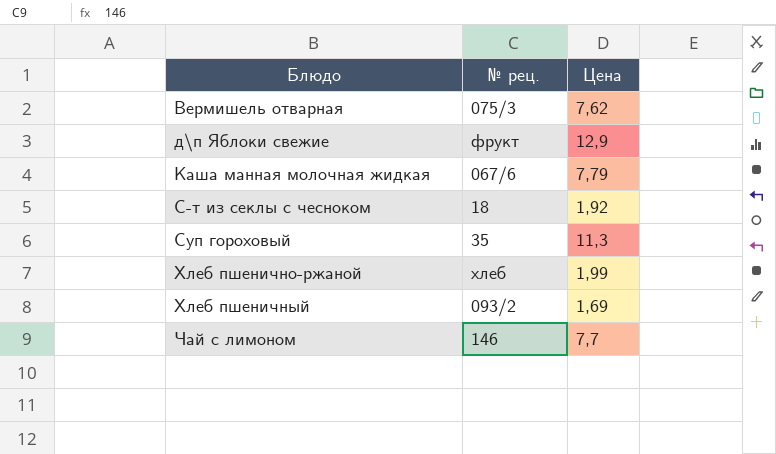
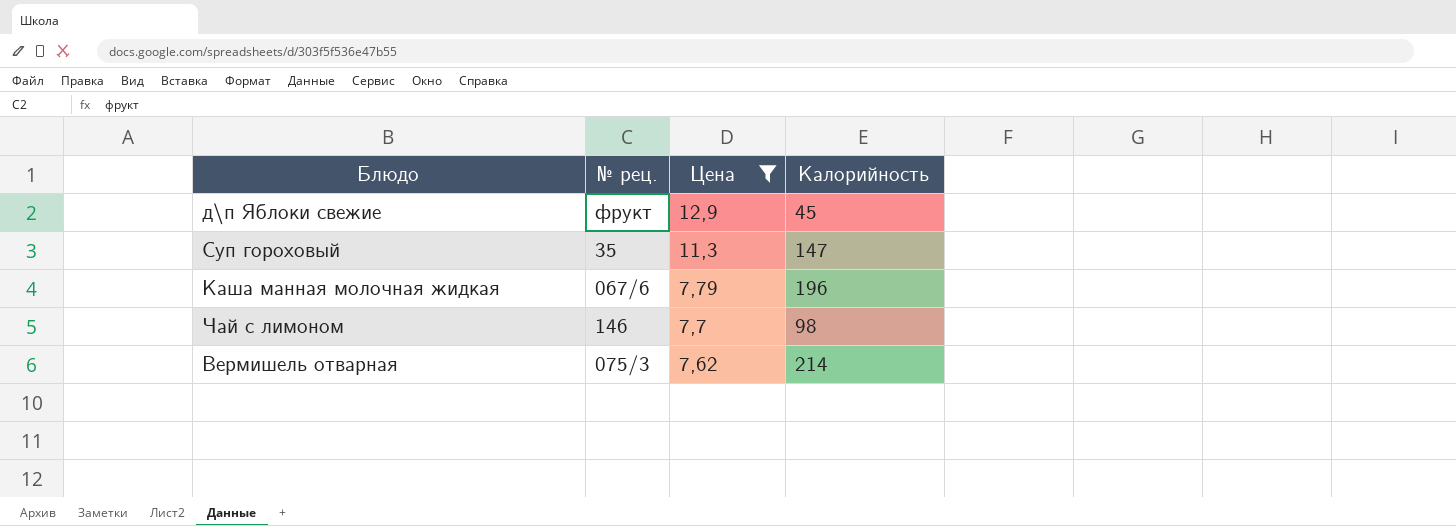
filter: none -> Цена >= 7,62
row order: Блюдо ascending -> Цена descending
column Калорийность | position: none -> 4

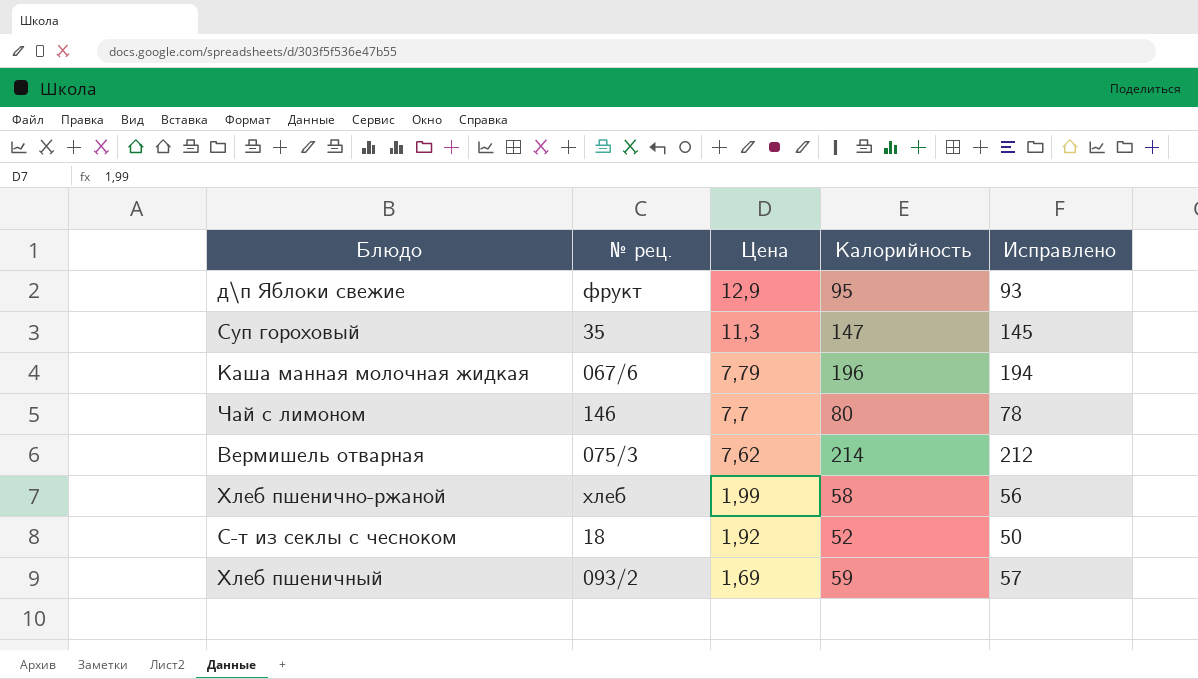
filter: Цена >= 7,62 -> none
column Исправлено | formula: none -> [Калорийность] - 2
д\п Яблоки свежие | Калорийность: 45 -> 95
Чай с лимоном | Калорийность: 98 -> 80

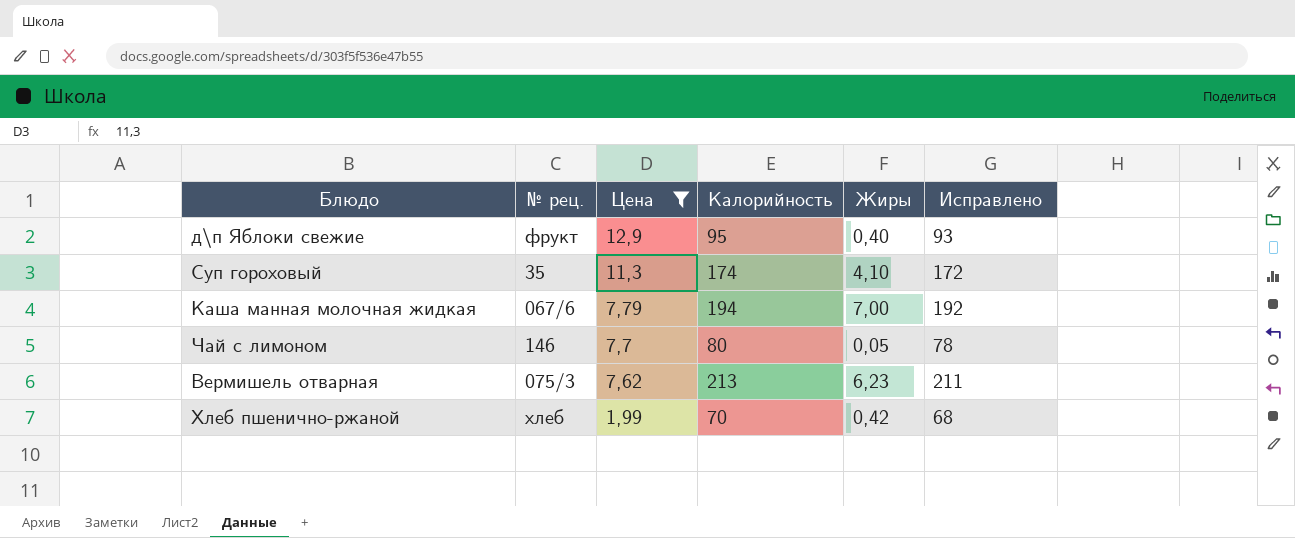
filter: none -> Цена >= 1,99
column Жиры | position: none -> 5
Суп гороховый | Калорийность: 147 -> 174
Суп гороховый | Исправлено: 145 -> 172
Каша манная молочная жидкая | Калорийность: 196 -> 194
Каша манная молочная жидкая | Исправлено: 194 -> 192
Вермишель отварная | Калорийность: 214 -> 213
Вермишель отварная | Исправлено: 212 -> 211
Хлеб пшенично-ржаной | Калорийность: 58 -> 70
Хлеб пшенично-ржаной | Исправлено: 56 -> 68

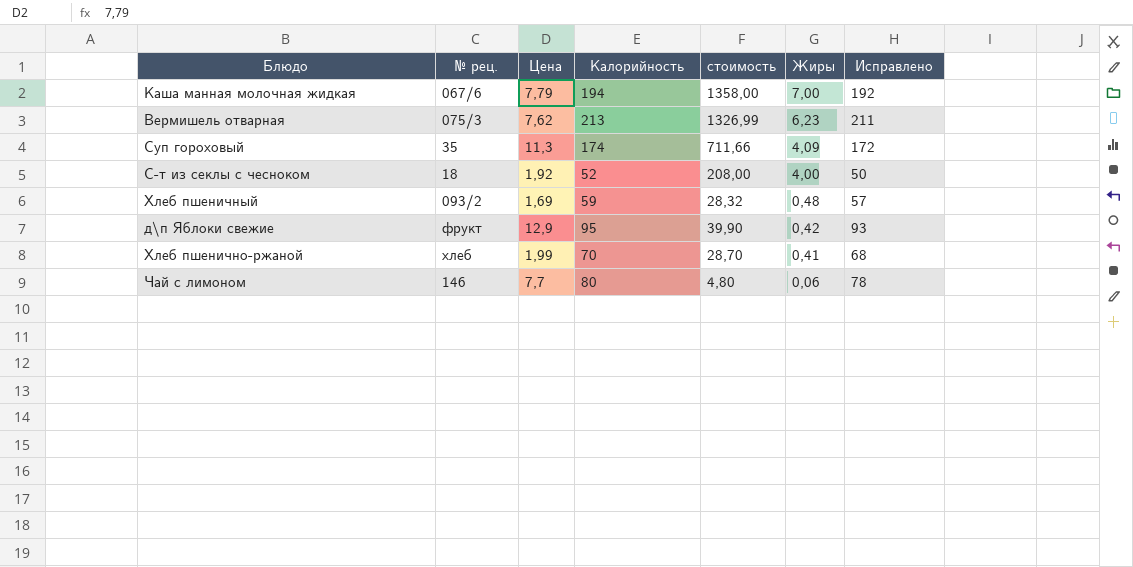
filter: Цена >= 1,99 -> none
row order: Цена descending -> Жиры descending
column стоимость | formula: none -> [Калорийность] * [Жиры]
Суп гороховый | Жиры: 4,10 -> 4,09
д\п Яблоки свежие | Жиры: 0,40 -> 0,42
Хлеб пшенично-ржаной | Жиры: 0,42 -> 0,41
Чай с лимоном | Жиры: 0,05 -> 0,06

